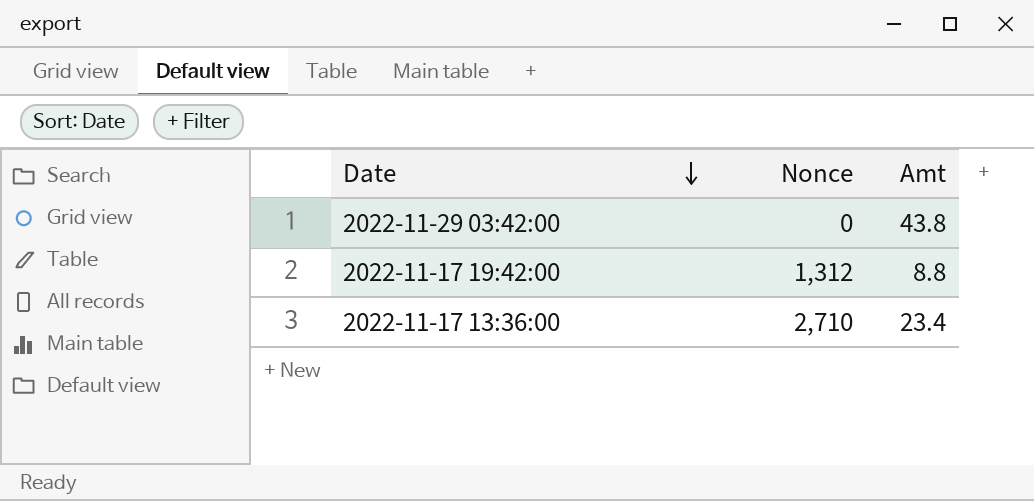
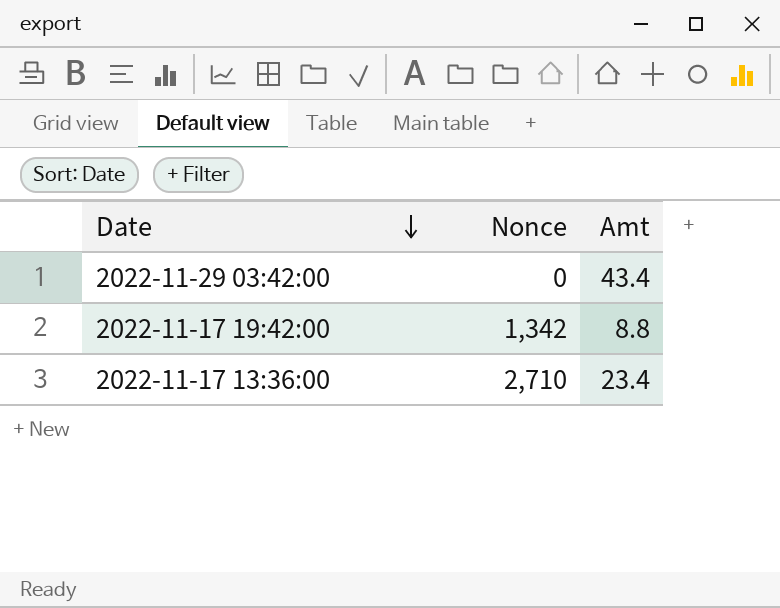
2022-11-29 03:42:00 | Amt: 43.8 -> 43.4
2022-11-17 19:42:00 | Nonce: 1,312 -> 1,342

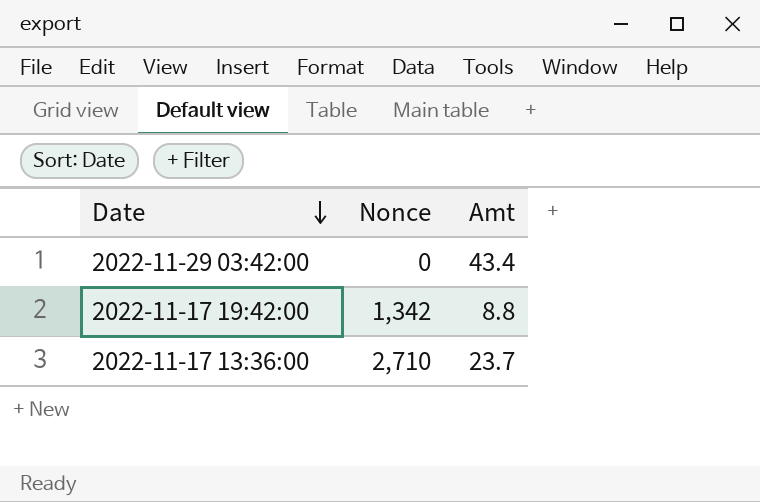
2022-11-17 13:36:00 | Amt: 23.4 -> 23.7

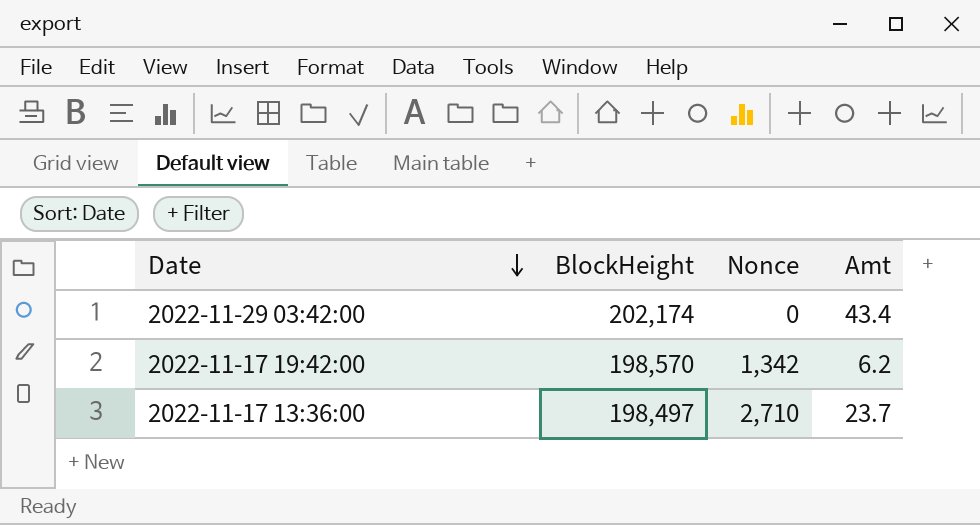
column BlockHeight | position: none -> 2
2022-11-17 19:42:00 | Amt: 8.8 -> 6.2

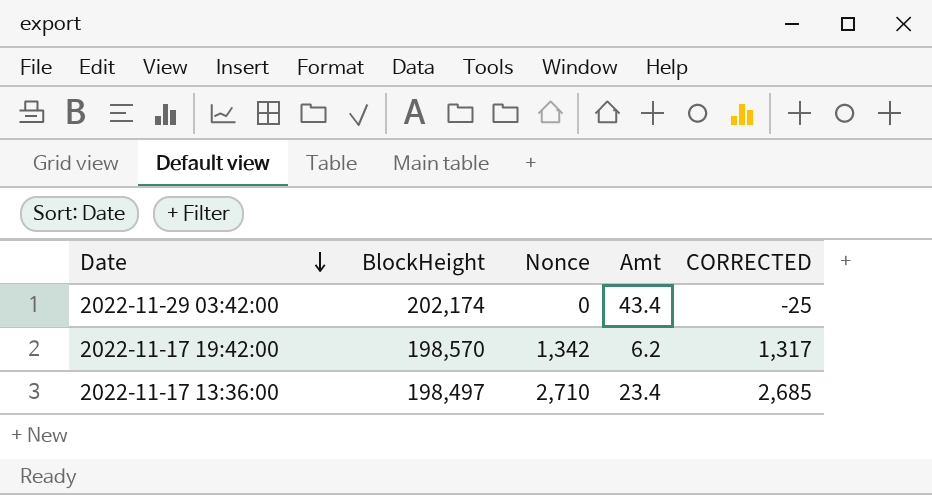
column CORRECTED | formula: none -> [Nonce] - 25
2022-11-17 13:36:00 | Amt: 23.7 -> 23.4

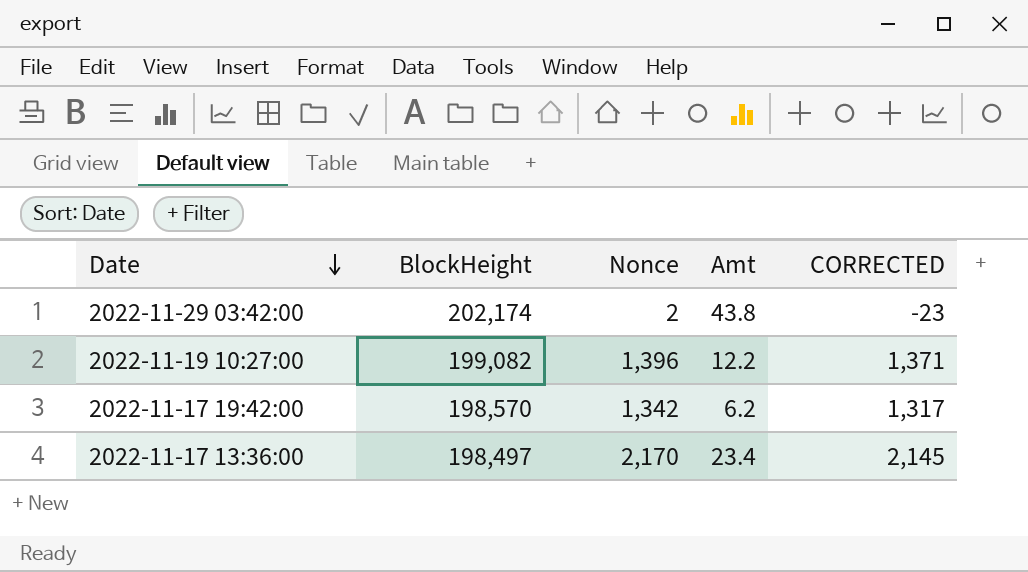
2022-11-29 03:42:00 | Nonce: 0 -> 2
2022-11-29 03:42:00 | Amt: 43.4 -> 43.8
2022-11-29 03:42:00 | CORRECTED: -25 -> -23
row 2022-11-19 10:27:00: none -> 199,082 | 1,396 | 12.2 | 1,371
2022-11-17 13:36:00 | Nonce: 2,710 -> 2,170
2022-11-17 13:36:00 | CORRECTED: 2,685 -> 2,145

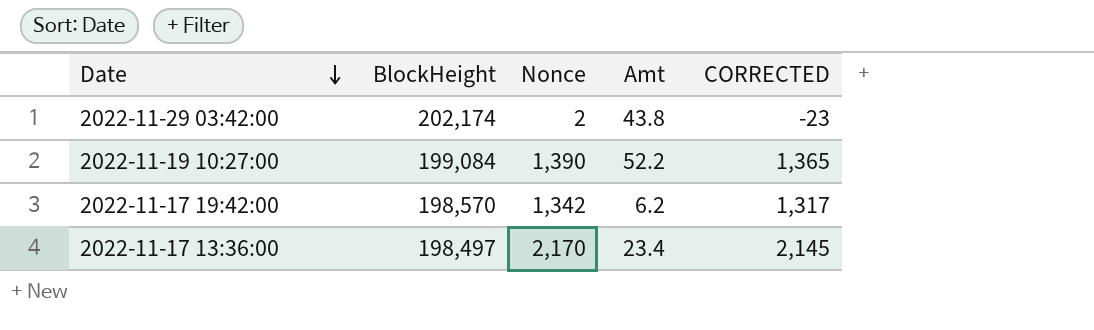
2022-11-19 10:27:00 | BlockHeight: 199,082 -> 199,084
2022-11-19 10:27:00 | Nonce: 1,396 -> 1,390
2022-11-19 10:27:00 | Amt: 12.2 -> 52.2
2022-11-19 10:27:00 | CORRECTED: 1,371 -> 1,365

